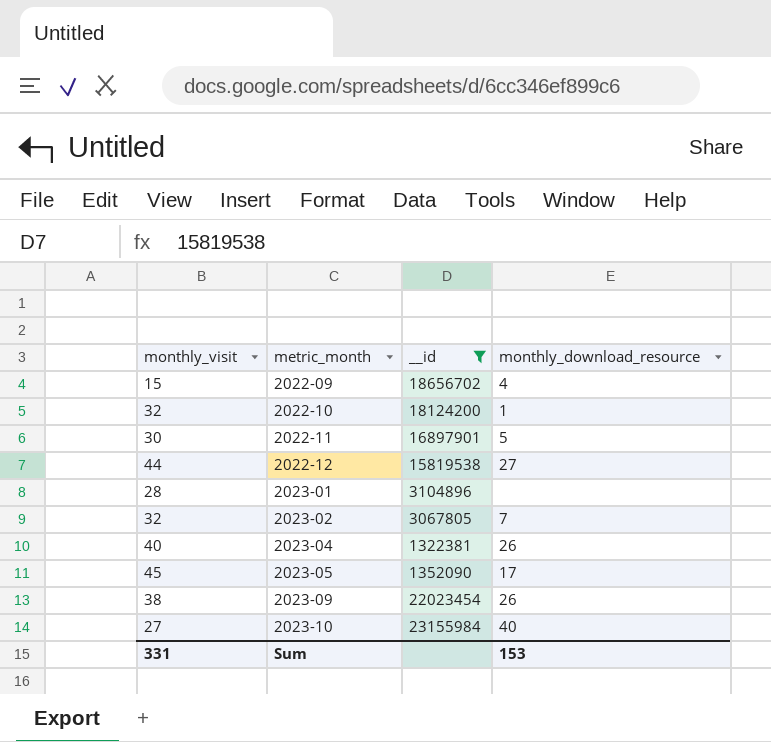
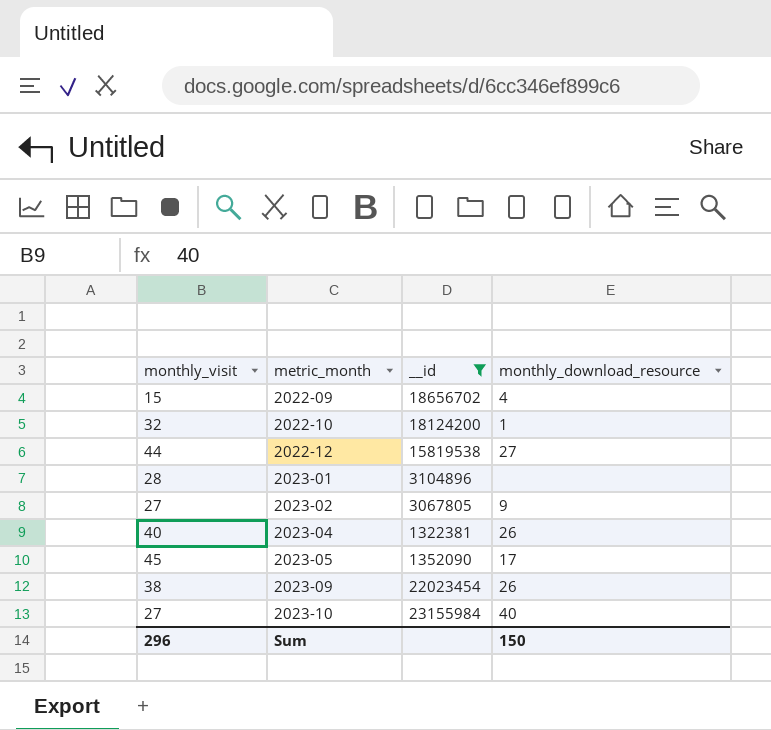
row 2022-11: 30 | 16897901 | 5 -> none
2023-02 | monthly_visit: 32 -> 27
2023-02 | monthly_download_resource: 7 -> 9
Sum | monthly_visit: 331 -> 296
Sum | monthly_download_resource: 153 -> 150

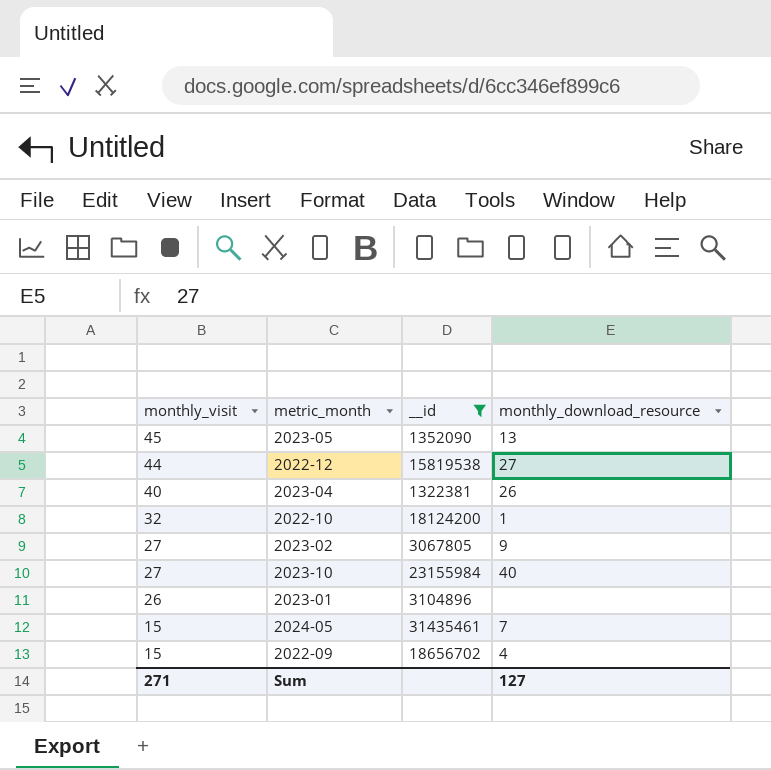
row order: metric_month ascending -> monthly_visit descending
row 2023-09: 38 | 22023454 | 26 -> none
2023-05 | monthly_download_resource: 17 -> 13
2023-01 | monthly_visit: 28 -> 26
row 2024-05: none -> 15 | 31435461 | 7
Sum | monthly_visit: 296 -> 271
Sum | monthly_download_resource: 150 -> 127

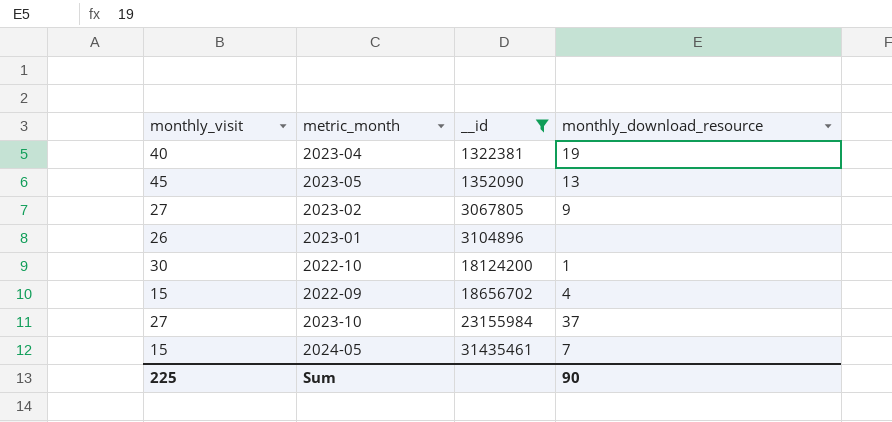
row order: monthly_visit descending -> __id ascending
row 2022-12: 44 | 15819538 | 27 -> none
2023-04 | monthly_download_resource: 26 -> 19
2022-10 | monthly_visit: 32 -> 30
2023-10 | monthly_download_resource: 40 -> 37
Sum | monthly_visit: 271 -> 225
Sum | monthly_download_resource: 127 -> 90

